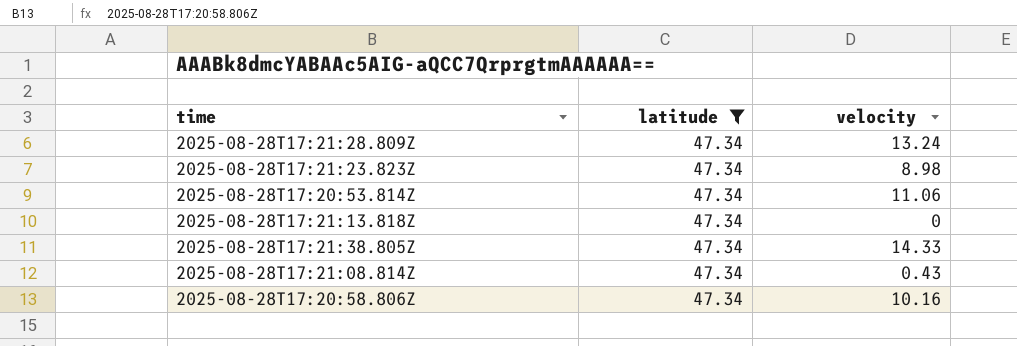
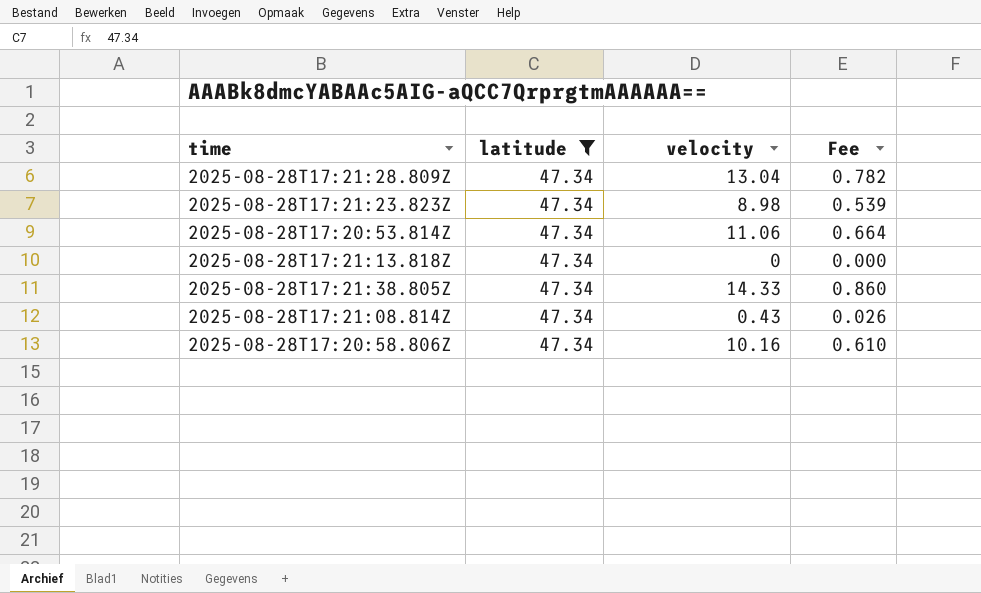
column Fee | formula: none -> [velocity] * 0.06
2025-08-28T17:21:28.809Z | velocity: 13.24 -> 13.04

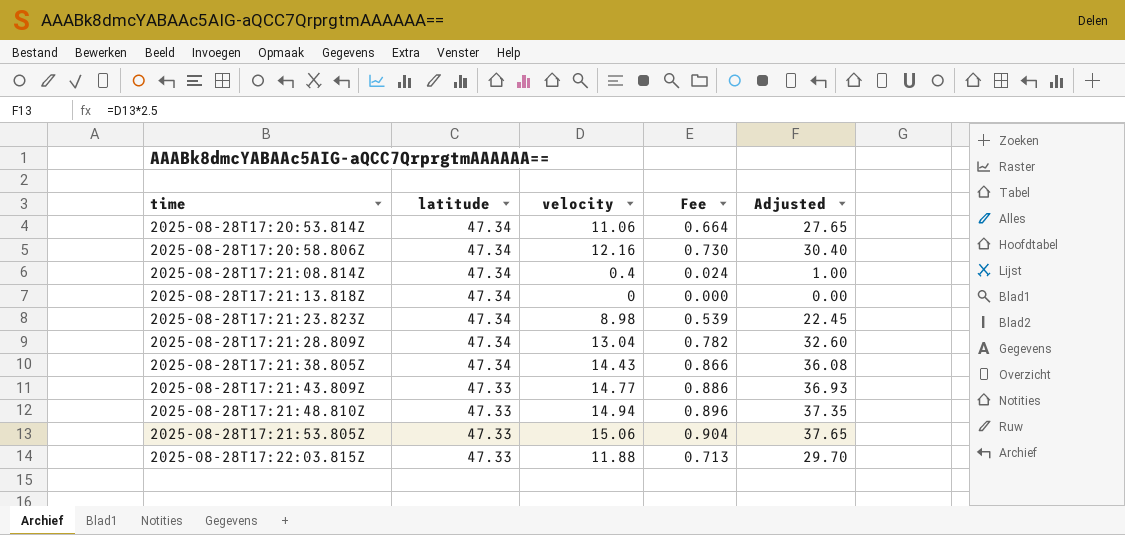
filter: latitude = 47.34 -> none
row order: none -> time ascending
column Adjusted | formula: none -> [velocity] * 2.5
2025-08-28T17:20:58.806Z | velocity: 10.16 -> 12.16
2025-08-28T17:20:58.806Z | Fee: 0.610 -> 0.730
2025-08-28T17:21:08.814Z | velocity: 0.43 -> 0.4
2025-08-28T17:21:08.814Z | Fee: 0.026 -> 0.024
2025-08-28T17:21:38.805Z | velocity: 14.33 -> 14.43
2025-08-28T17:21:38.805Z | Fee: 0.860 -> 0.866

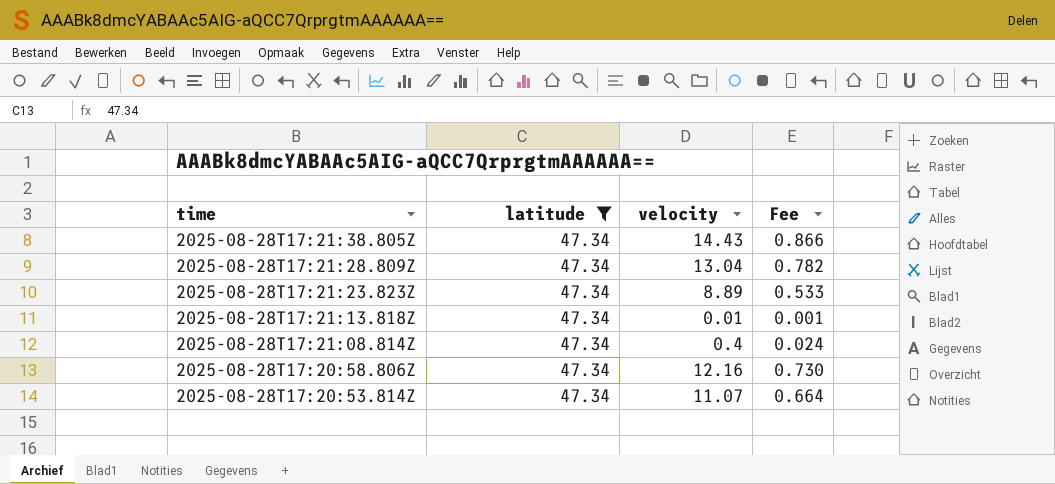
filter: none -> latitude = 47.34
row order: time ascending -> time descending
column Adjusted | formula: [velocity] * 2.5 -> none
2025-08-28T17:21:23.823Z | velocity: 8.98 -> 8.89
2025-08-28T17:21:23.823Z | Fee: 0.539 -> 0.533
2025-08-28T17:21:13.818Z | velocity: 0 -> 0.01
2025-08-28T17:21:13.818Z | Fee: 0.000 -> 0.001
2025-08-28T17:20:53.814Z | velocity: 11.06 -> 11.07

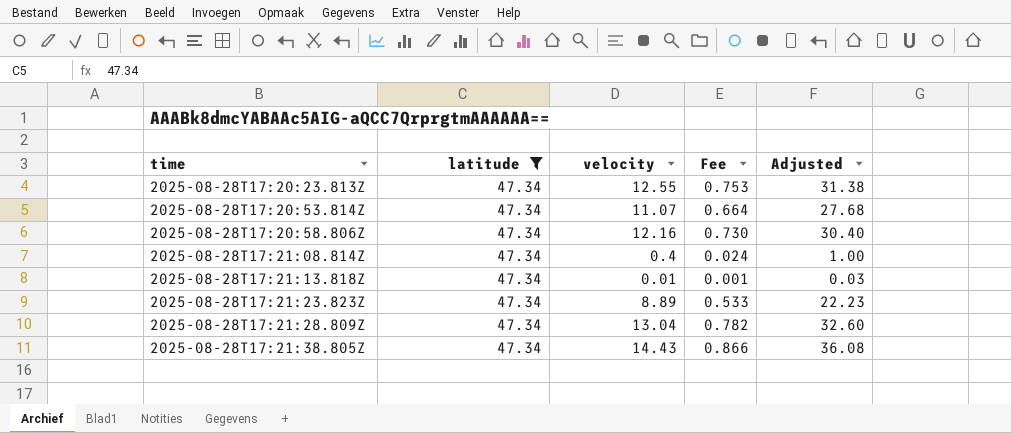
row order: time descending -> time ascending
column Adjusted | formula: none -> [velocity] * 2.5
row 2025-08-28T17:20:23.813Z: none -> 47.34 | 12.55 | 0.753 | 31.38

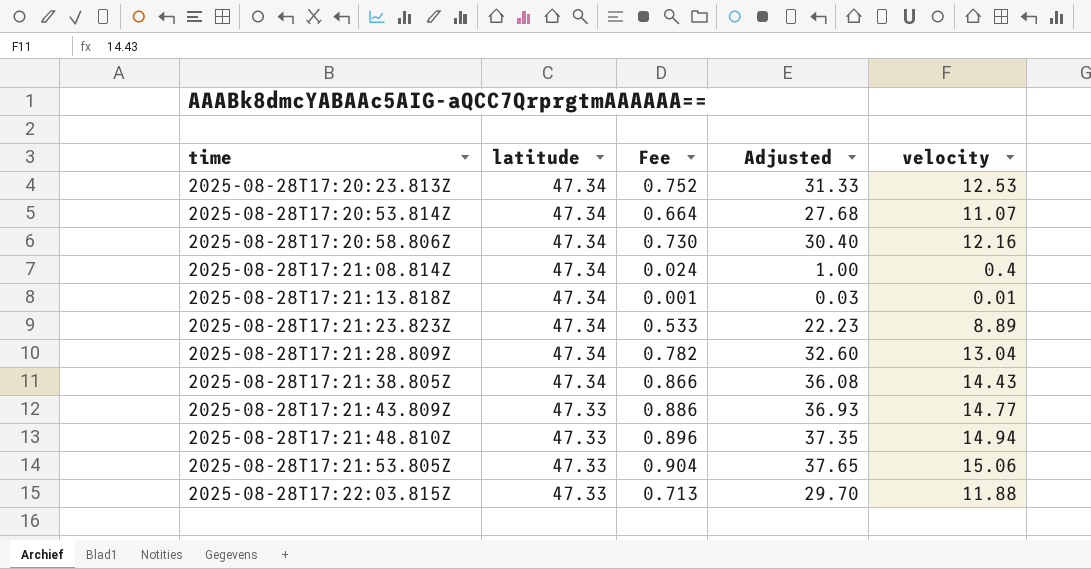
filter: latitude = 47.34 -> none
column velocity | position: 3 -> 5
2025-08-28T17:20:23.813Z | Fee: 0.753 -> 0.752
2025-08-28T17:20:23.813Z | Adjusted: 31.38 -> 31.33
2025-08-28T17:20:23.813Z | velocity: 12.55 -> 12.53

